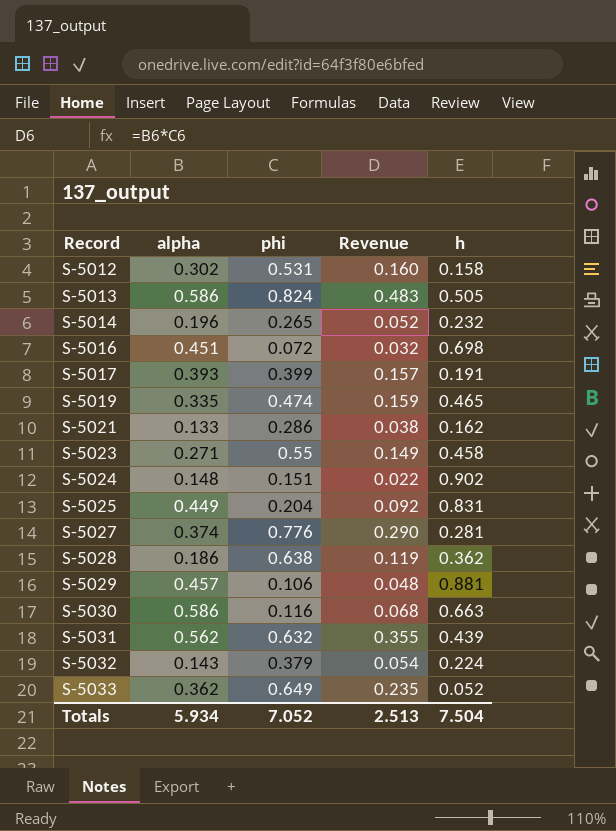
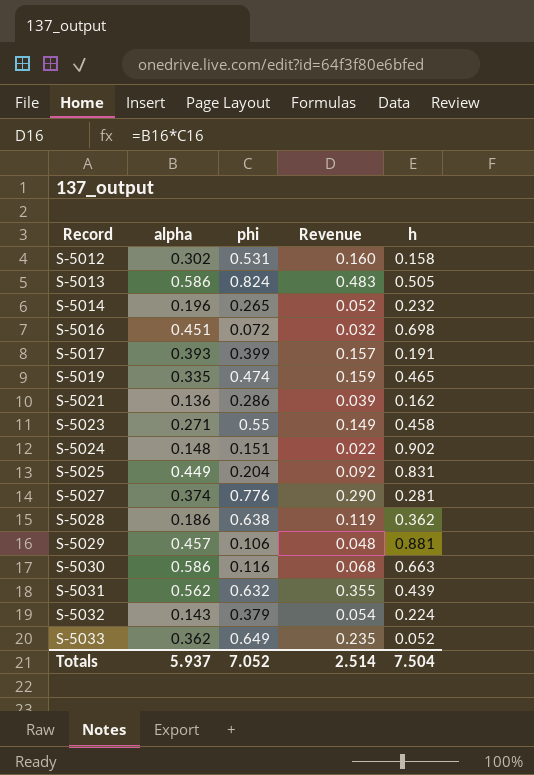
S-5021 | alpha: 0.133 -> 0.136
S-5021 | Revenue: 0.038 -> 0.039
Totals | alpha: 5.934 -> 5.937
Totals | Revenue: 2.513 -> 2.514

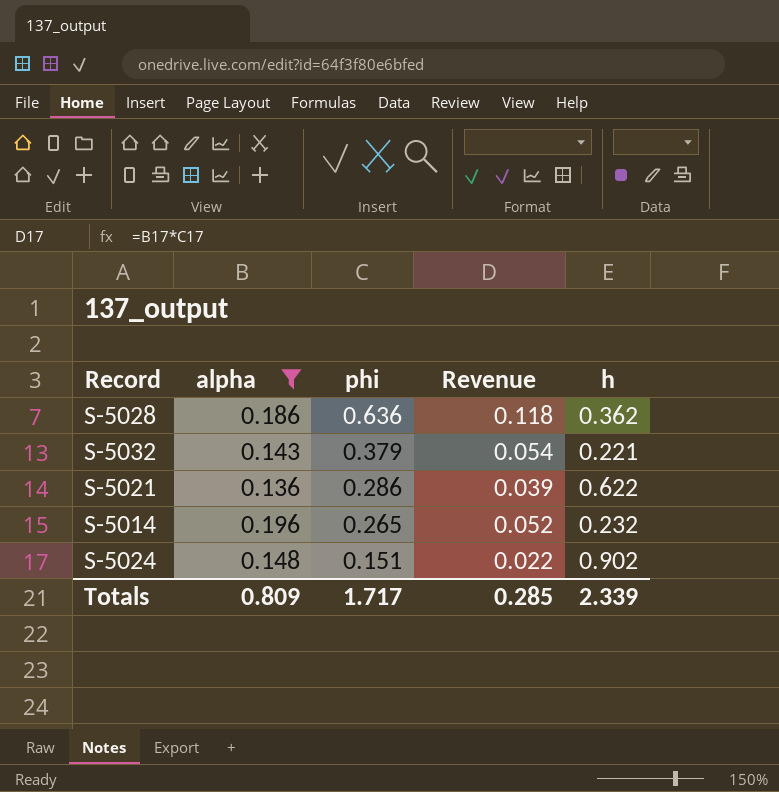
filter: none -> alpha <= 0.196
row order: Record ascending -> phi descending
S-5028 | phi: 0.638 -> 0.636
S-5028 | Revenue: 0.119 -> 0.118
S-5032 | h: 0.224 -> 0.221
S-5021 | h: 0.162 -> 0.622
Totals | alpha: 5.937 -> 0.809
Totals | phi: 7.052 -> 1.717
Totals | Revenue: 2.514 -> 0.285
Totals | h: 7.504 -> 2.339

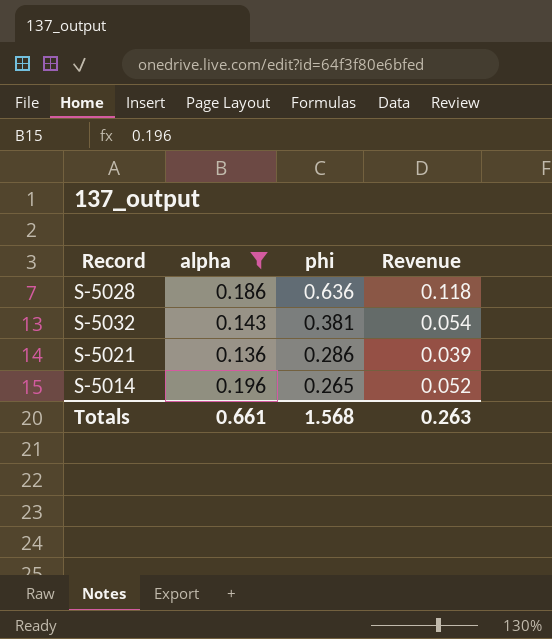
column h | position: 5 -> none
row S-5024: 0.148 | 0.151 | 0.022 | 0.902 -> none
S-5032 | phi: 0.379 -> 0.381
Totals | alpha: 0.809 -> 0.661
Totals | phi: 1.717 -> 1.568
Totals | Revenue: 0.285 -> 0.263

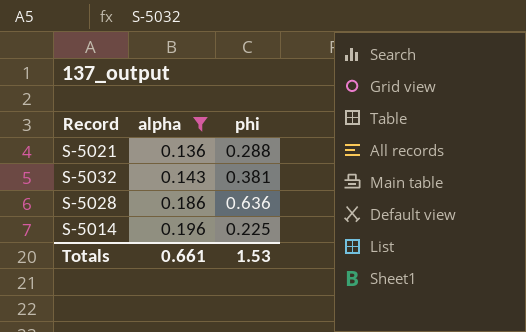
row order: phi descending -> alpha ascending
column Revenue | formula: [alpha] * [phi] -> none
S-5021 | phi: 0.286 -> 0.288
S-5014 | phi: 0.265 -> 0.225
Totals | phi: 1.568 -> 1.53

